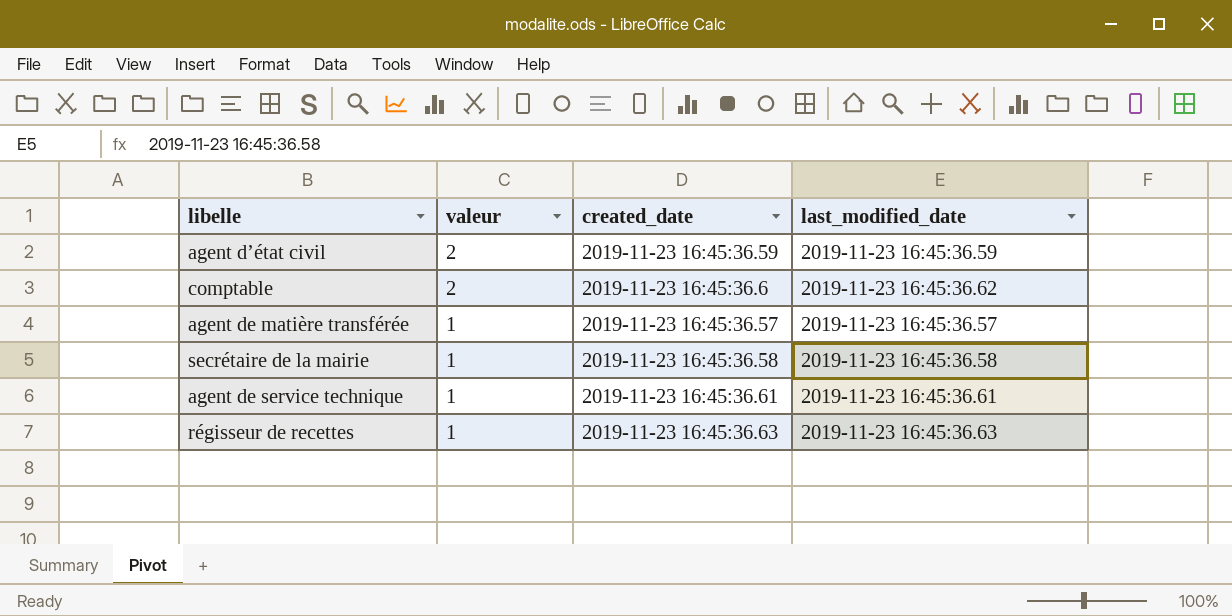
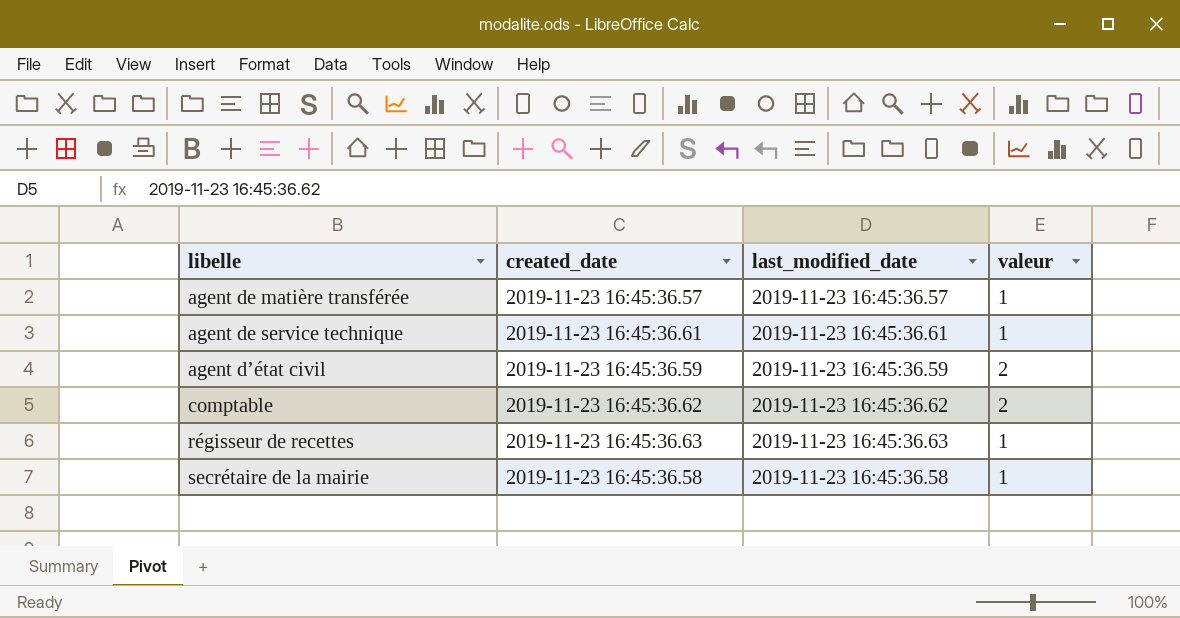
row order: valeur descending -> libelle ascending
column valeur | position: 2 -> 4
comptable | created_date: 2019-11-23 16:45:36.6 -> 2019-11-23 16:45:36.62

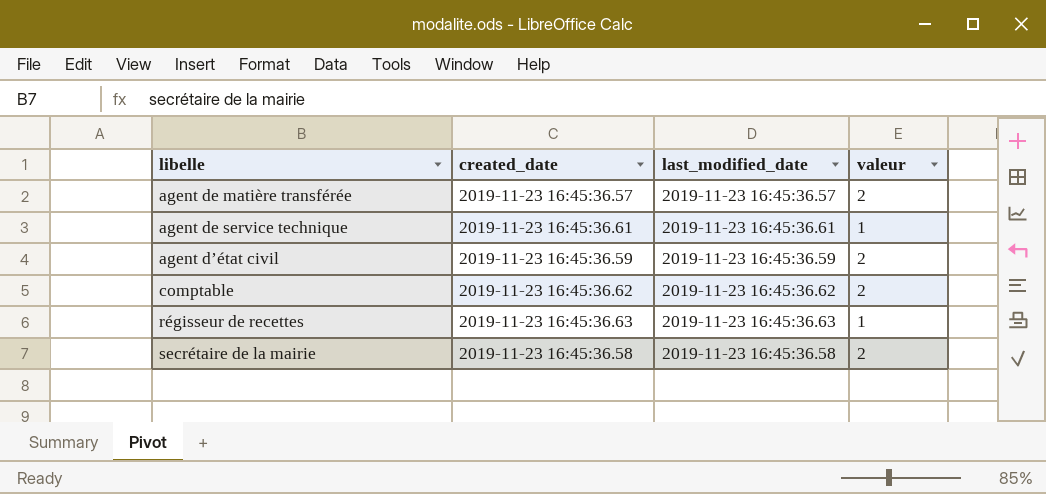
agent de matière transférée | valeur: 1 -> 2
secrétaire de la mairie | valeur: 1 -> 2

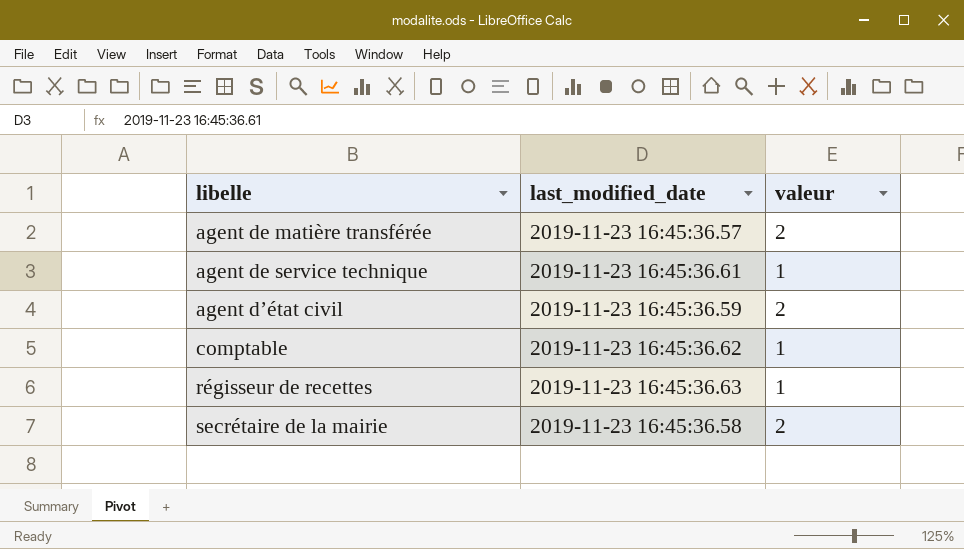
column created_date | position: 2 -> none
comptable | valeur: 2 -> 1

